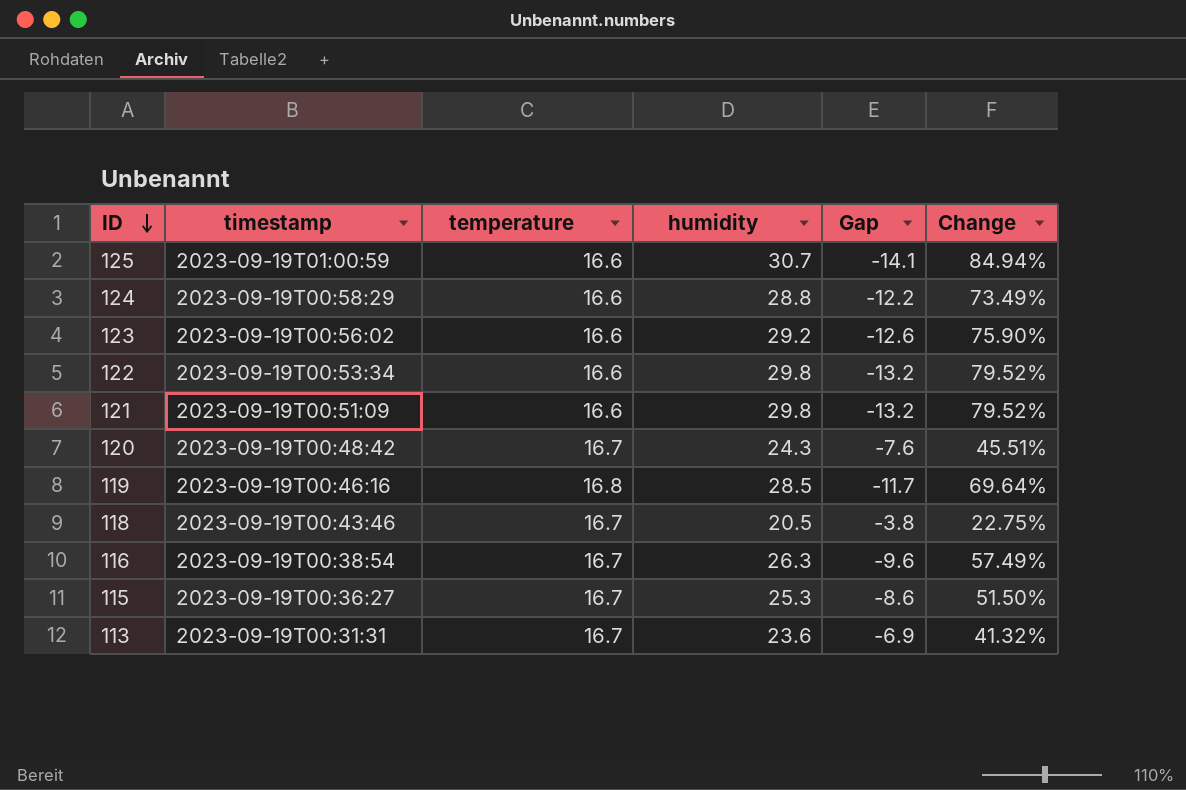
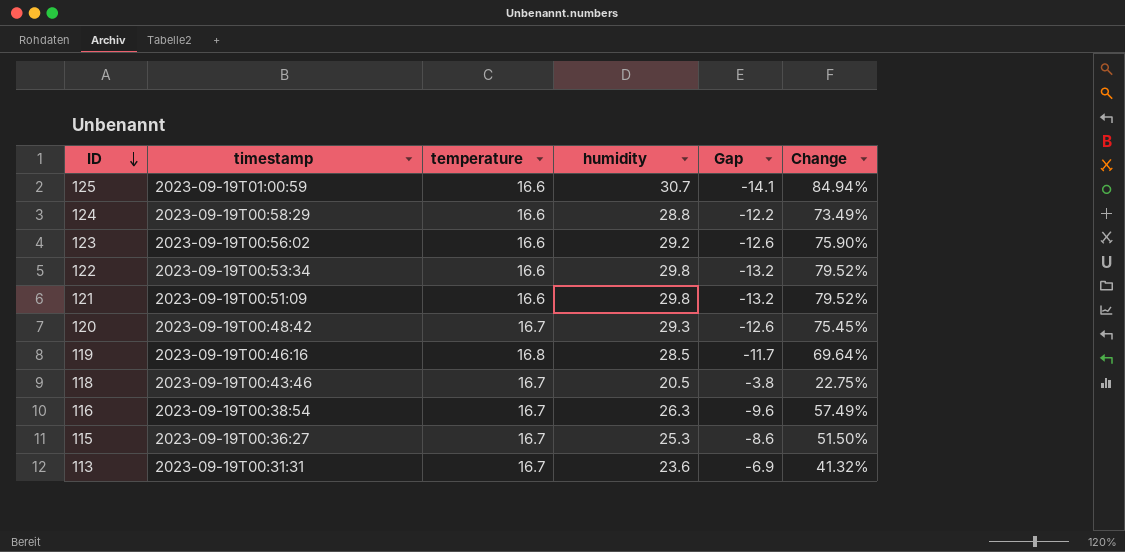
120 | humidity: 24.3 -> 29.3
120 | Gap: -7.6 -> -12.6
120 | Change: 45.51% -> 75.45%

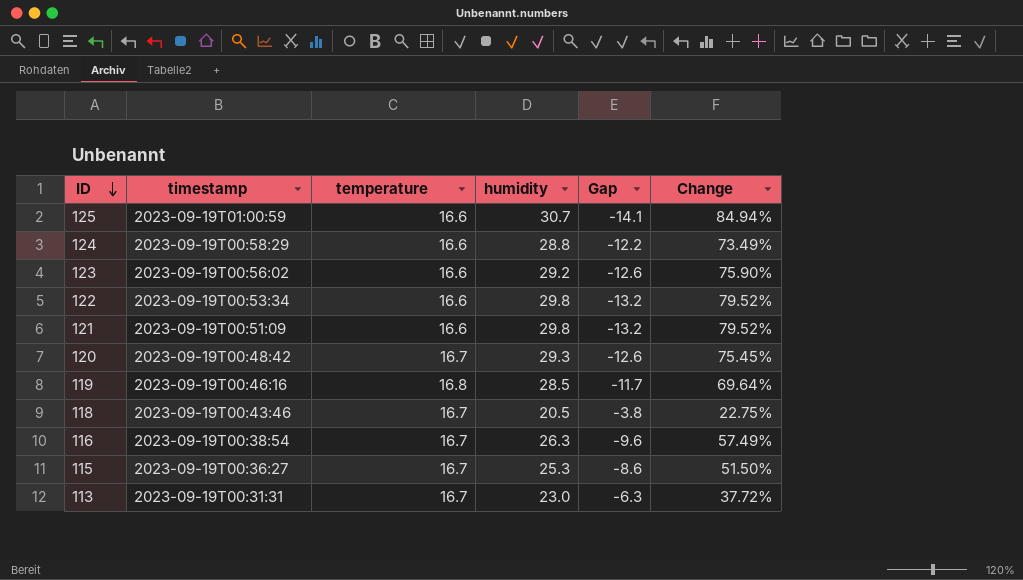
113 | humidity: 23.6 -> 23.0
113 | Gap: -6.9 -> -6.3
113 | Change: 41.32% -> 37.72%

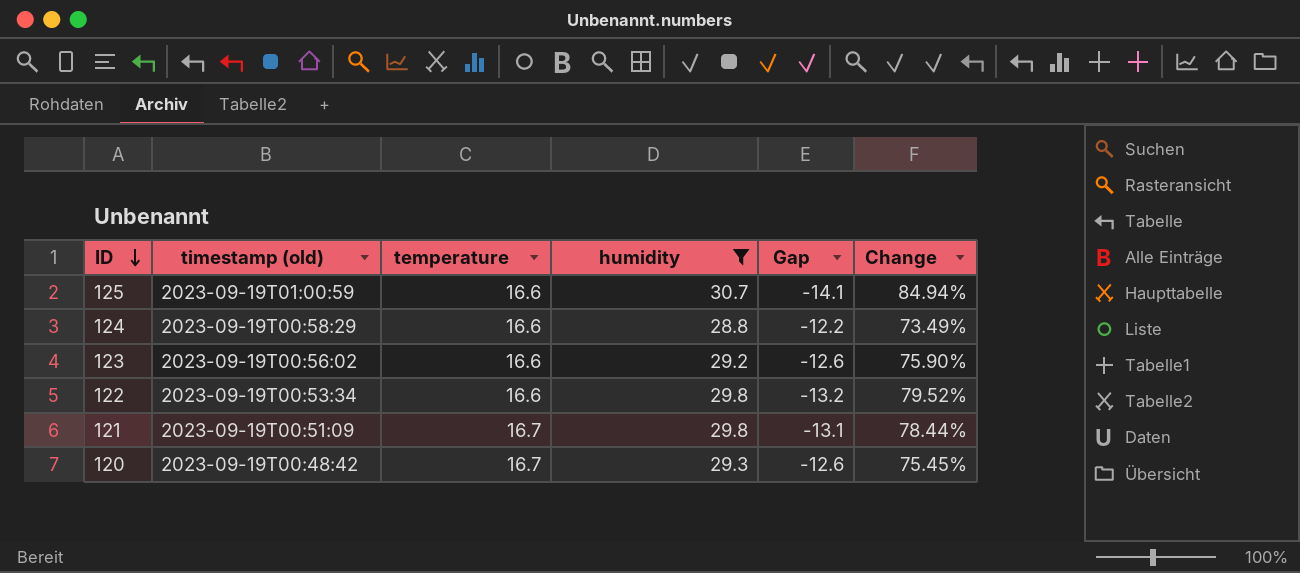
filter: none -> humidity >= 28.8
column name: timestamp -> timestamp (old)
121 | temperature: 16.6 -> 16.7
121 | Gap: -13.2 -> -13.1
121 | Change: 79.52% -> 78.44%

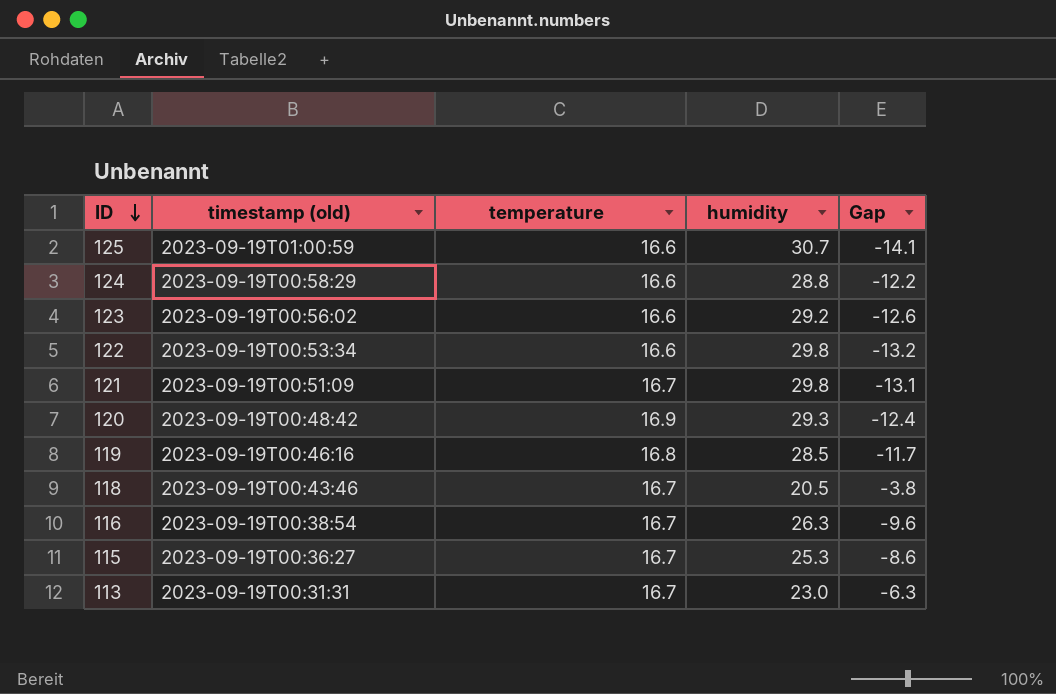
filter: humidity >= 28.8 -> none
column Change | formula: ([humidity] - [temperature]) / [temperature] -> none
120 | temperature: 16.7 -> 16.9
120 | Gap: -12.6 -> -12.4

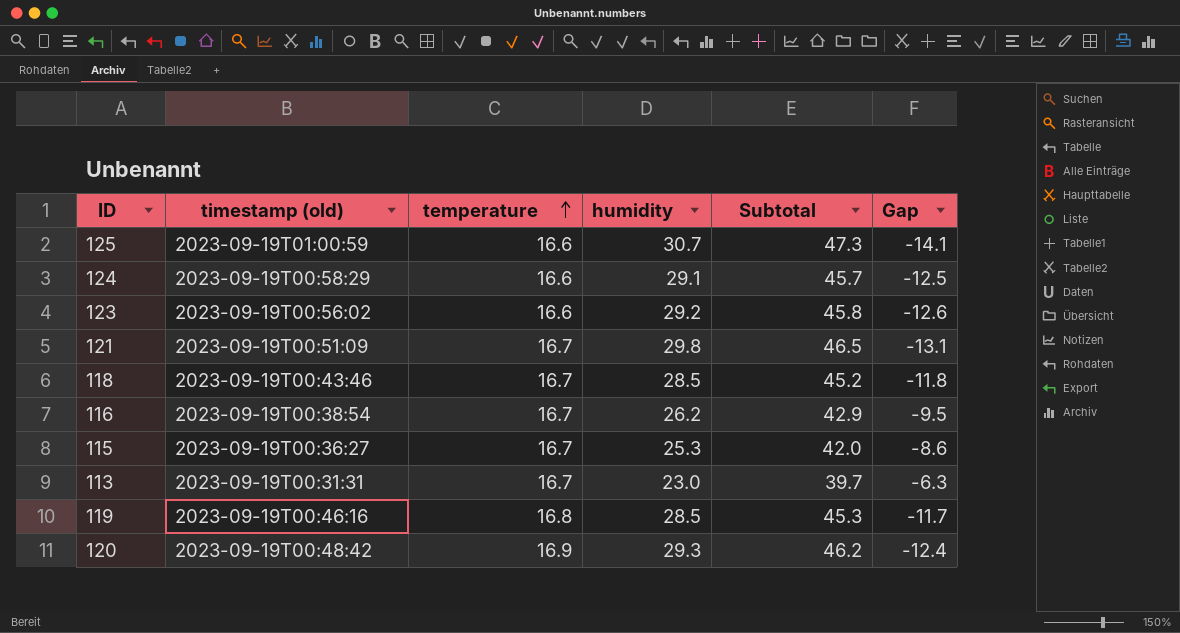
row order: ID descending -> temperature ascending
column Subtotal | formula: none -> [temperature] + [humidity]
row 122: 2023-09-19T00:53:34 | 16.6 | 29.8 | -13.2 -> none
124 | humidity: 28.8 -> 29.1
124 | Gap: -12.2 -> -12.5
118 | humidity: 20.5 -> 28.5
118 | Gap: -3.8 -> -11.8
116 | humidity: 26.3 -> 26.2
116 | Gap: -9.6 -> -9.5

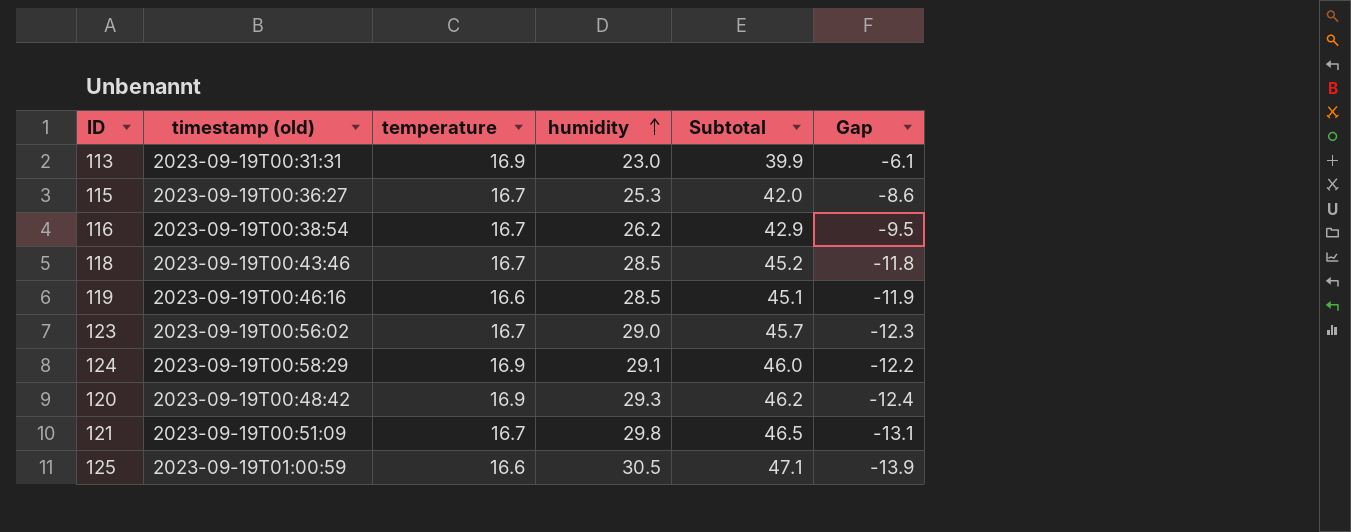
row order: temperature ascending -> humidity ascending
113 | temperature: 16.7 -> 16.9
113 | Subtotal: 39.7 -> 39.9
113 | Gap: -6.3 -> -6.1
119 | temperature: 16.8 -> 16.6
119 | Subtotal: 45.3 -> 45.1
119 | Gap: -11.7 -> -11.9
123 | temperature: 16.6 -> 16.7
123 | humidity: 29.2 -> 29.0
123 | Subtotal: 45.8 -> 45.7
123 | Gap: -12.6 -> -12.3
124 | temperature: 16.6 -> 16.9
124 | Subtotal: 45.7 -> 46.0
124 | Gap: -12.5 -> -12.2
125 | humidity: 30.7 -> 30.5
125 | Subtotal: 47.3 -> 47.1
125 | Gap: -14.1 -> -13.9

